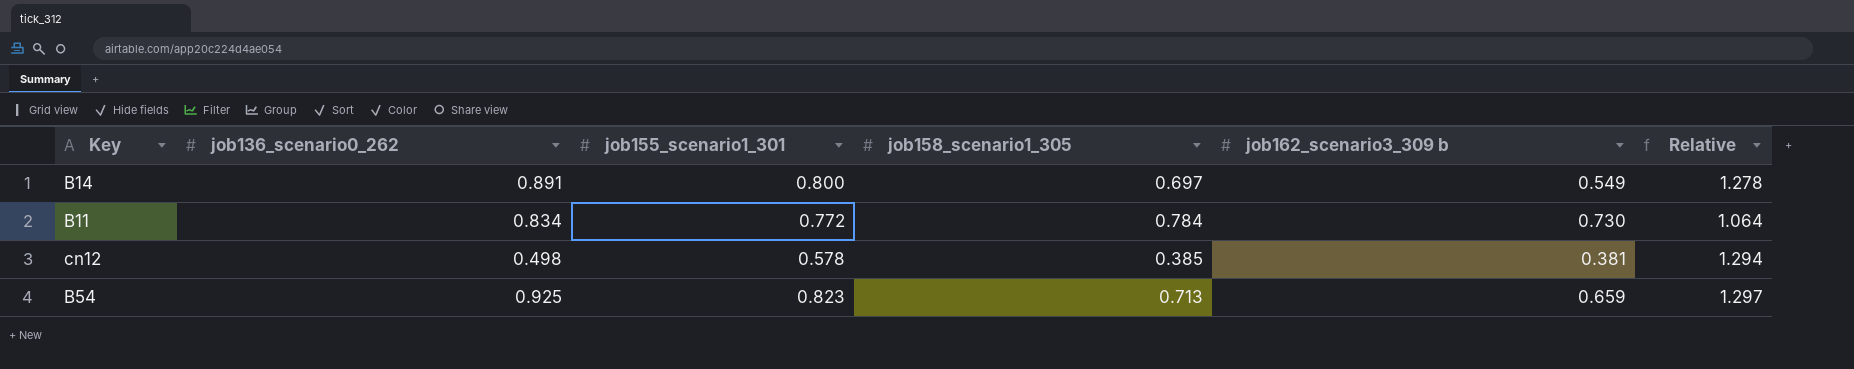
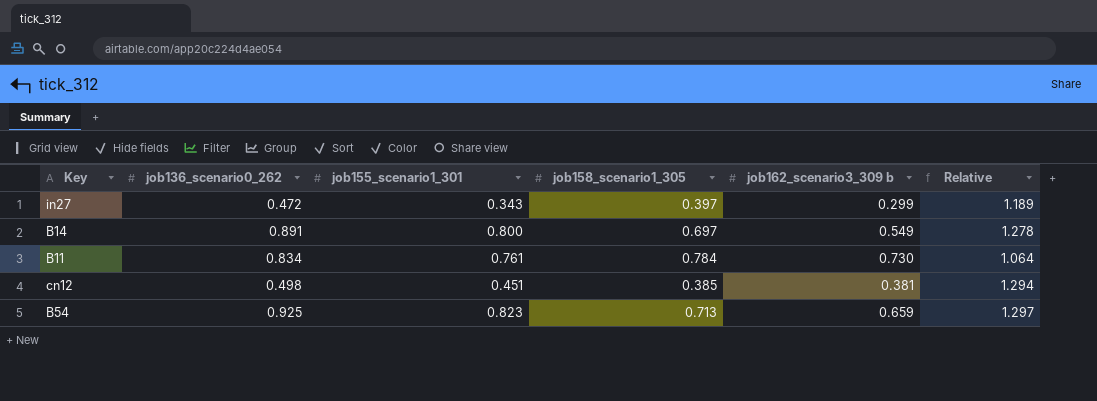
row in27: none -> 0.472 | 0.343 | 0.397 | 0.299 | 1.189
B11 | job155_scenario1_301: 0.772 -> 0.761
cn12 | job155_scenario1_301: 0.578 -> 0.451

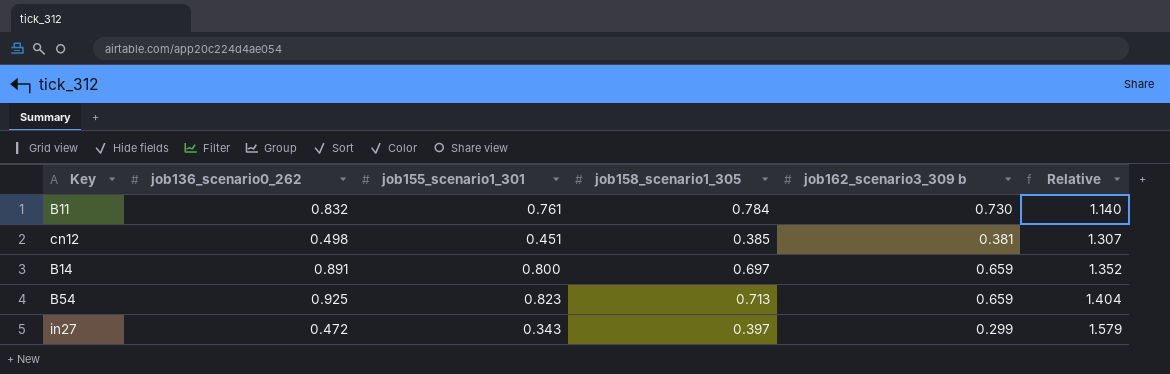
row order: none -> Relative ascending
column Relative | formula: [job136_scenario0_262] / [job158_scenario1_305] -> [job136_scenario0_262] / [job162_scenario3_309 b]
B11 | job136_scenario0_262: 0.834 -> 0.832
B14 | job162_scenario3_309 b: 0.549 -> 0.659

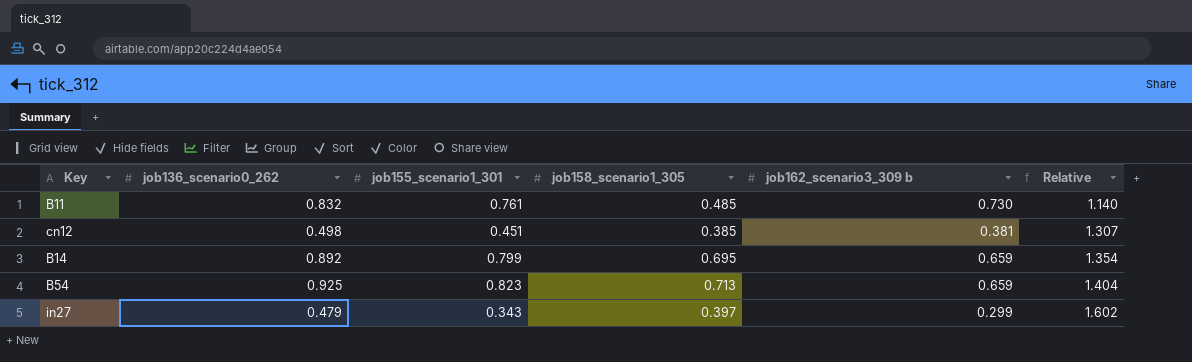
B11 | job158_scenario1_305: 0.784 -> 0.485
B14 | job136_scenario0_262: 0.891 -> 0.892
B14 | job155_scenario1_301: 0.800 -> 0.799
B14 | job158_scenario1_305: 0.697 -> 0.695
B14 | Relative: 1.352 -> 1.354
in27 | job136_scenario0_262: 0.472 -> 0.479
in27 | Relative: 1.579 -> 1.602

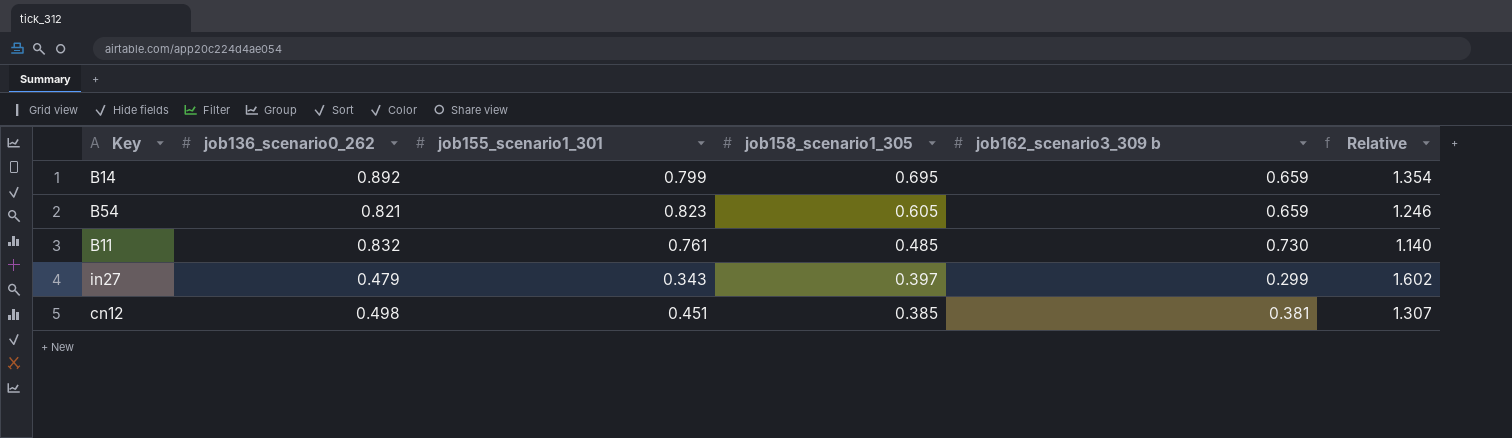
row order: Relative ascending -> job158_scenario1_305 descending
B54 | job136_scenario0_262: 0.925 -> 0.821
B54 | job158_scenario1_305: 0.713 -> 0.605
B54 | Relative: 1.404 -> 1.246

